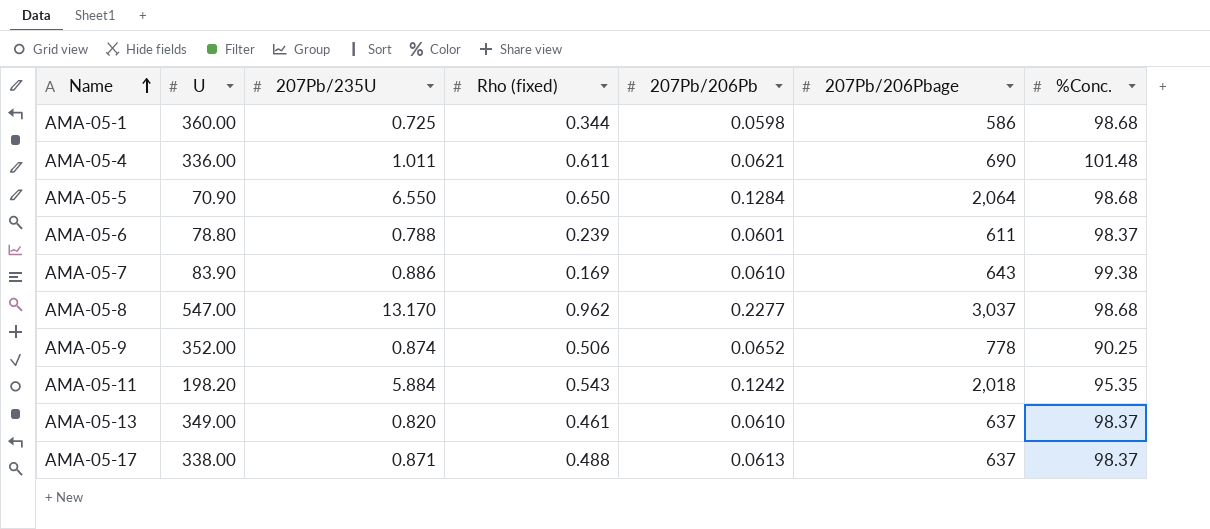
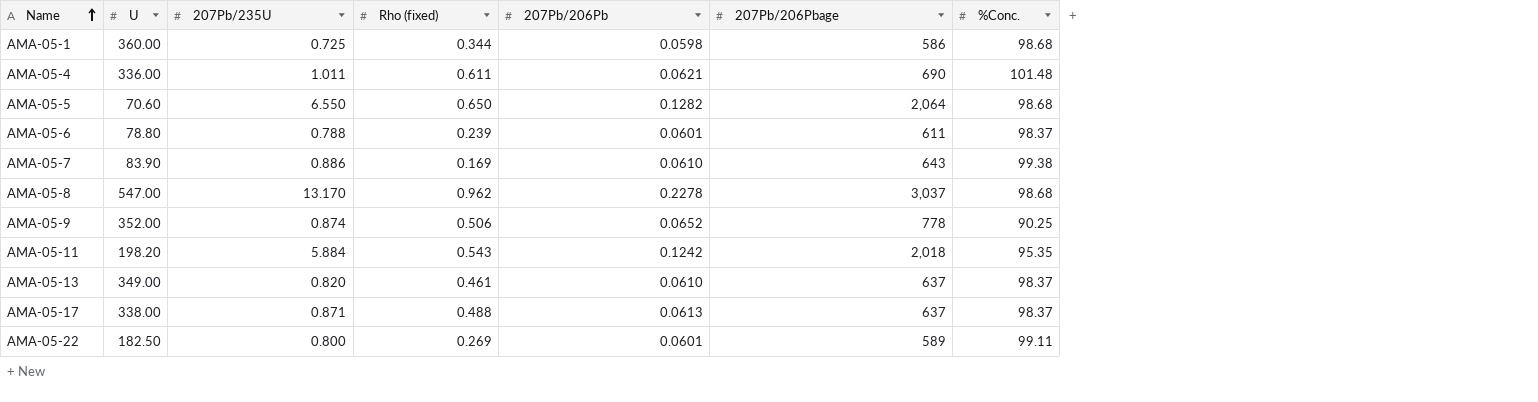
AMA-05-5 | U: 70.90 -> 70.60
AMA-05-5 | 207Pb/206Pb: 0.1284 -> 0.1282
AMA-05-8 | 207Pb/206Pb: 0.2277 -> 0.2278
row AMA-05-22: none -> 182.50 | 0.800 | 0.269 | 0.0601 | 589 | 99.11

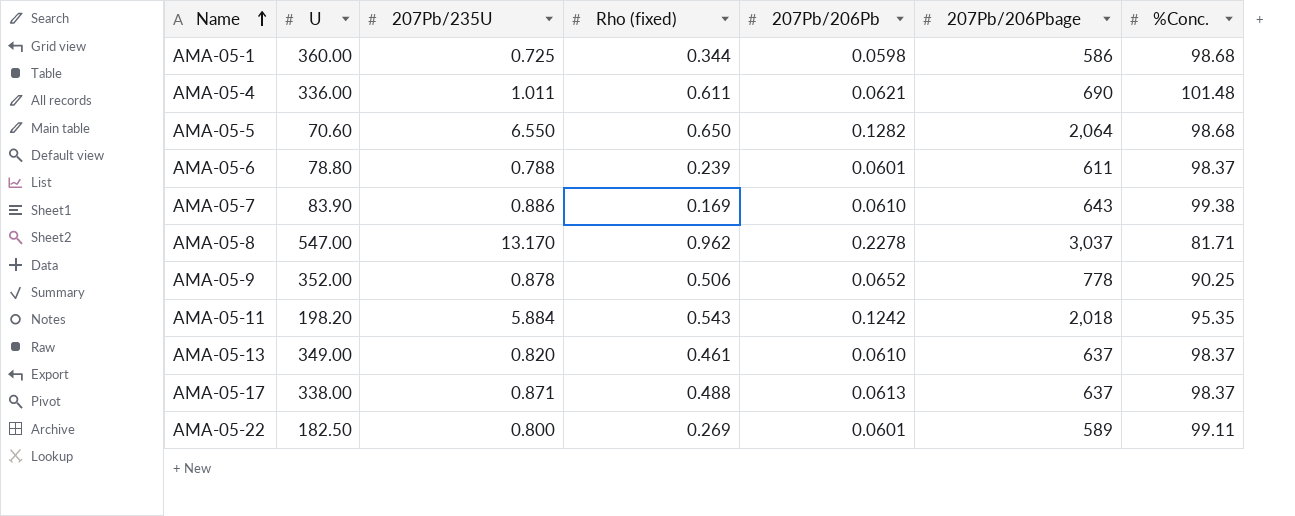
AMA-05-8 | %Conc.: 98.68 -> 81.71
AMA-05-9 | 207Pb/235U: 0.874 -> 0.878

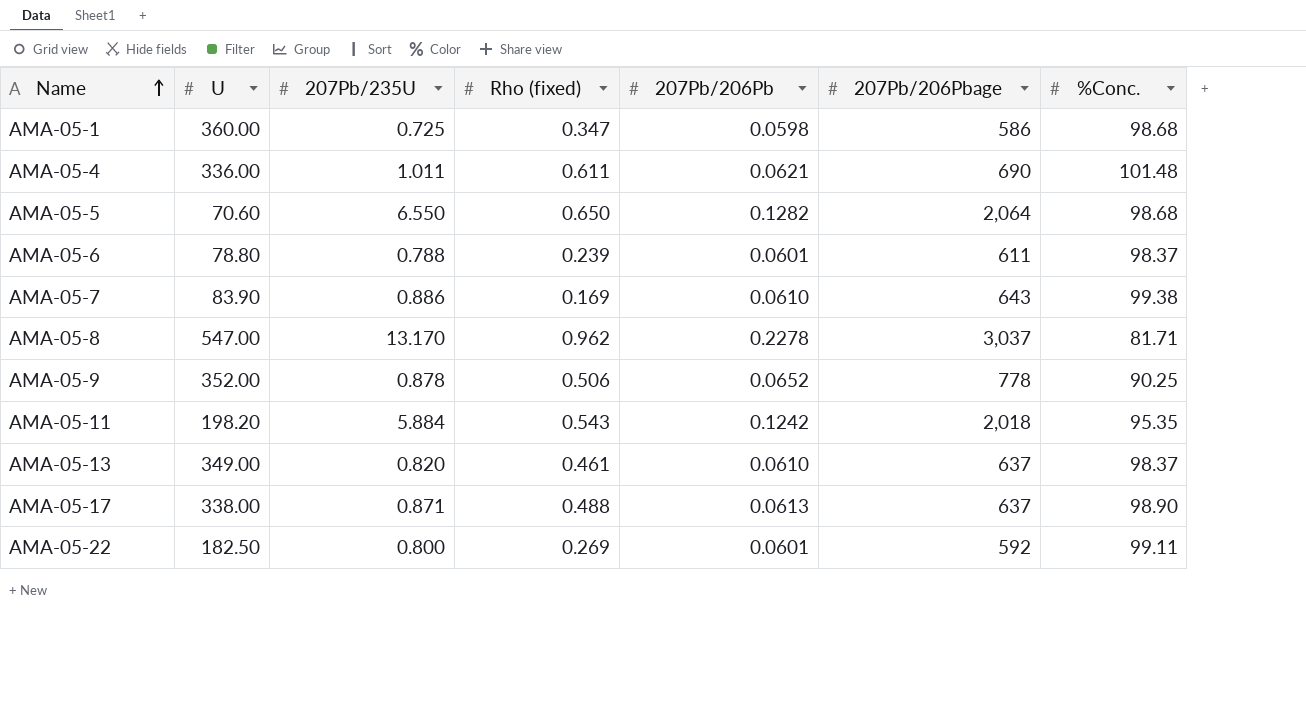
AMA-05-1 | Rho (fixed): 0.344 -> 0.347
AMA-05-17 | %Conc.: 98.37 -> 98.90
AMA-05-22 | 207Pb/206Pbage: 589 -> 592

